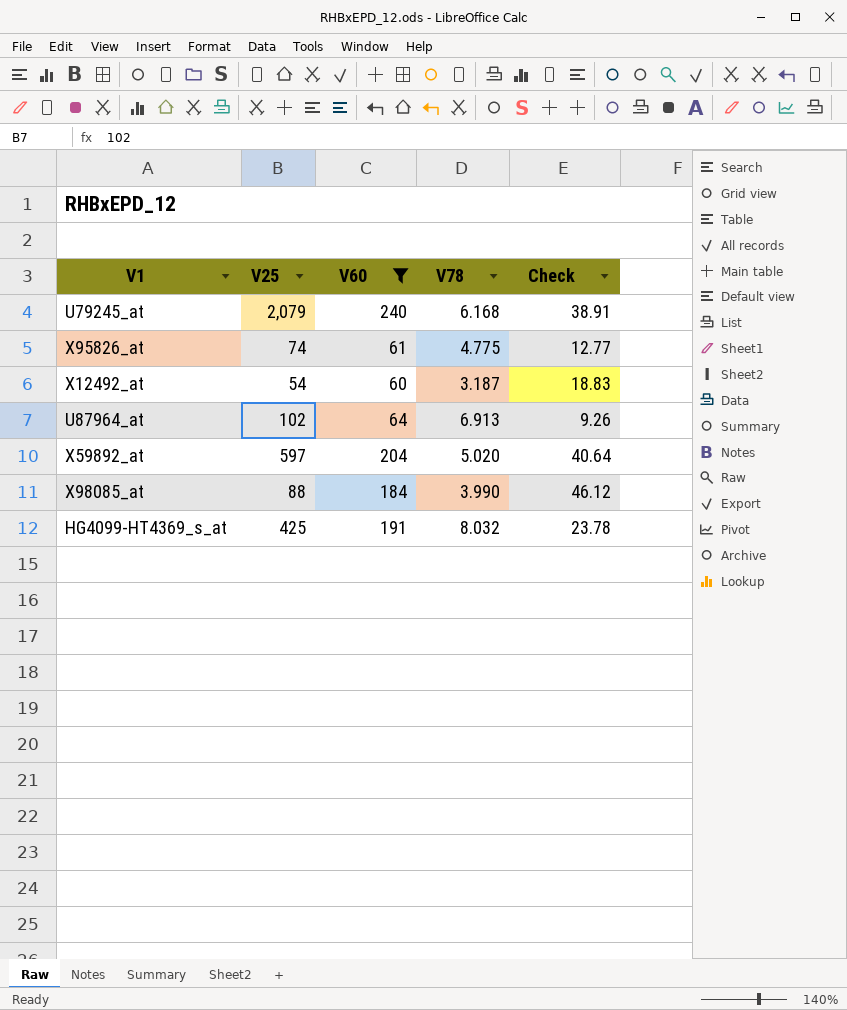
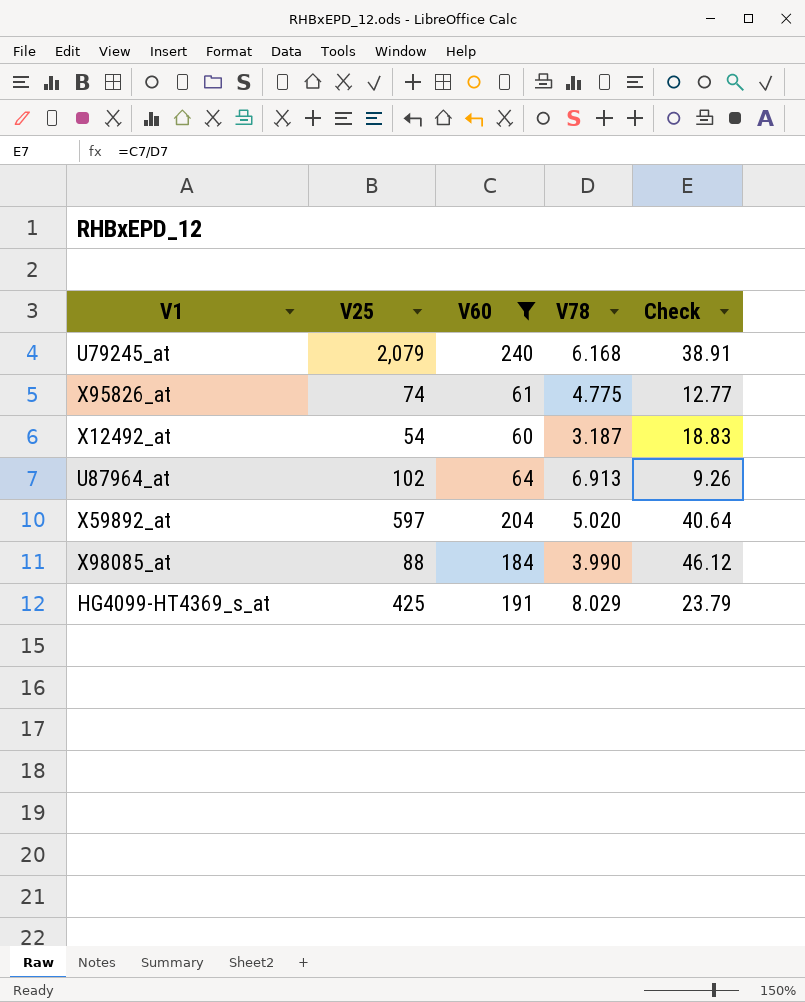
HG4099-HT4369_s_at | V78: 8.032 -> 8.029
HG4099-HT4369_s_at | Check: 23.78 -> 23.79

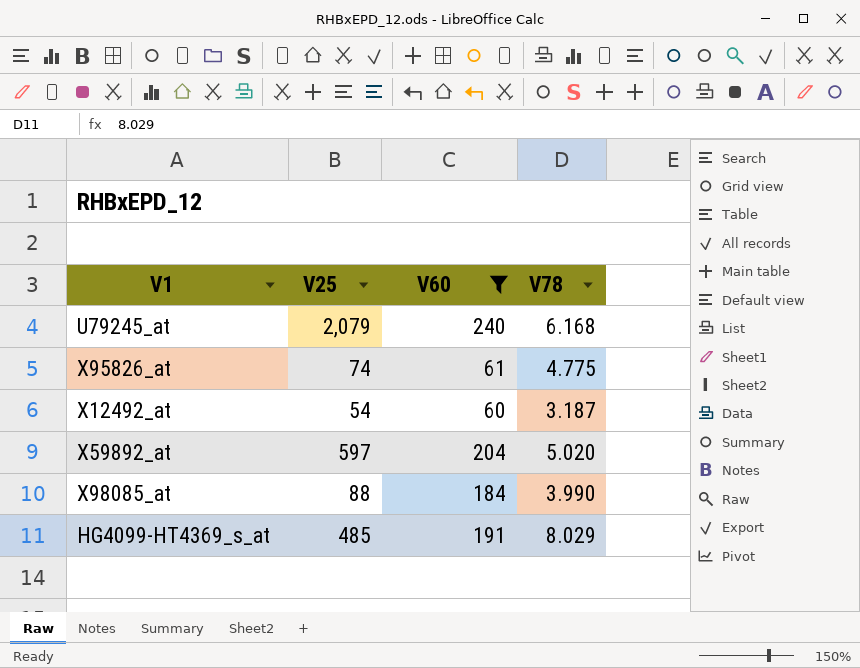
column Check | formula: [V60] / [V78] -> none
row U87964_at: 102 | 64 | 6.913 | 9.26 -> none
HG4099-HT4369_s_at | V25: 425 -> 485

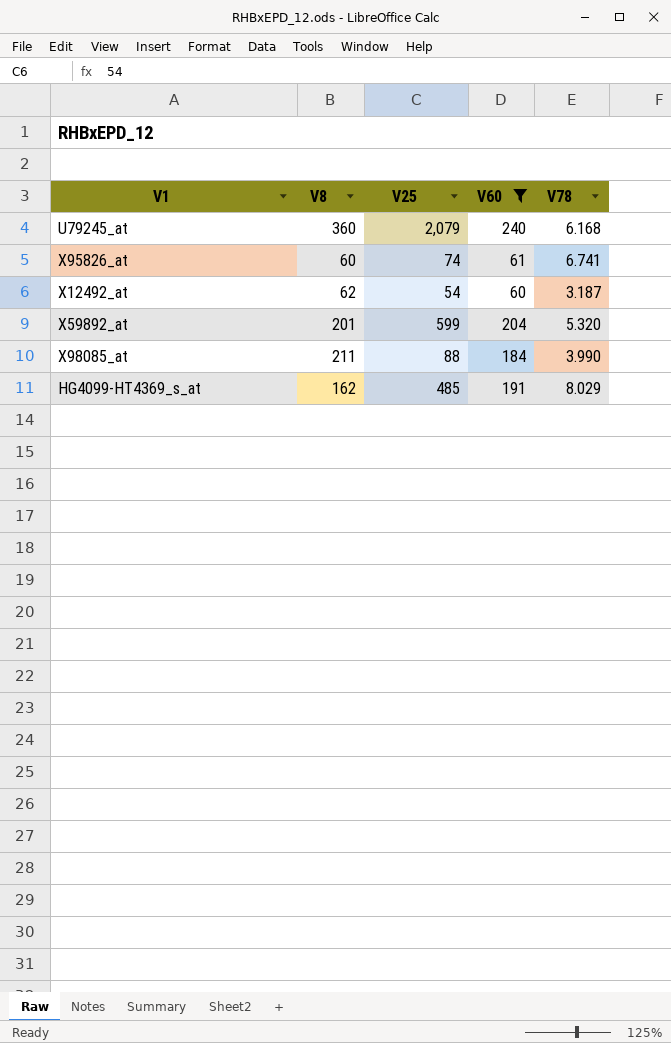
column V8 | position: none -> 2
X95826_at | V78: 4.775 -> 6.741
X59892_at | V25: 597 -> 599
X59892_at | V78: 5.020 -> 5.320

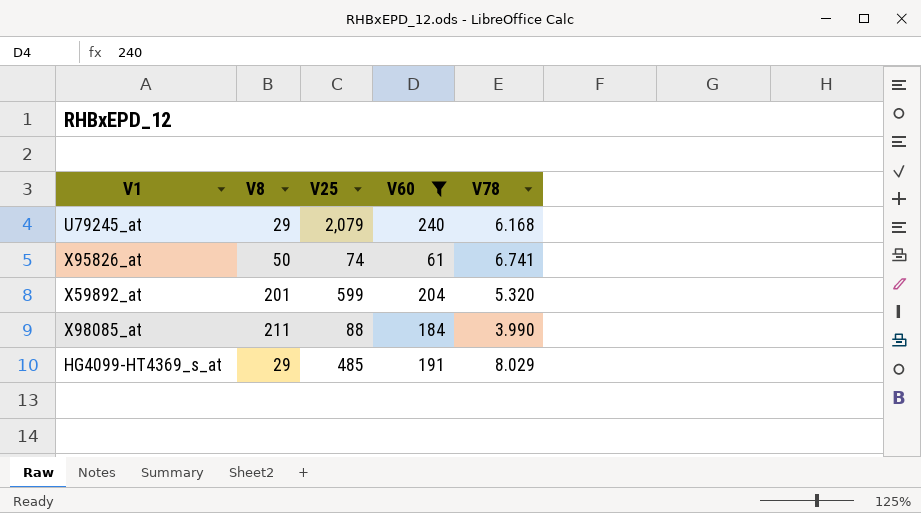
row X12492_at: 62 | 54 | 60 | 3.187 -> none
U79245_at | V8: 360 -> 29
X95826_at | V8: 60 -> 50
HG4099-HT4369_s_at | V8: 162 -> 29

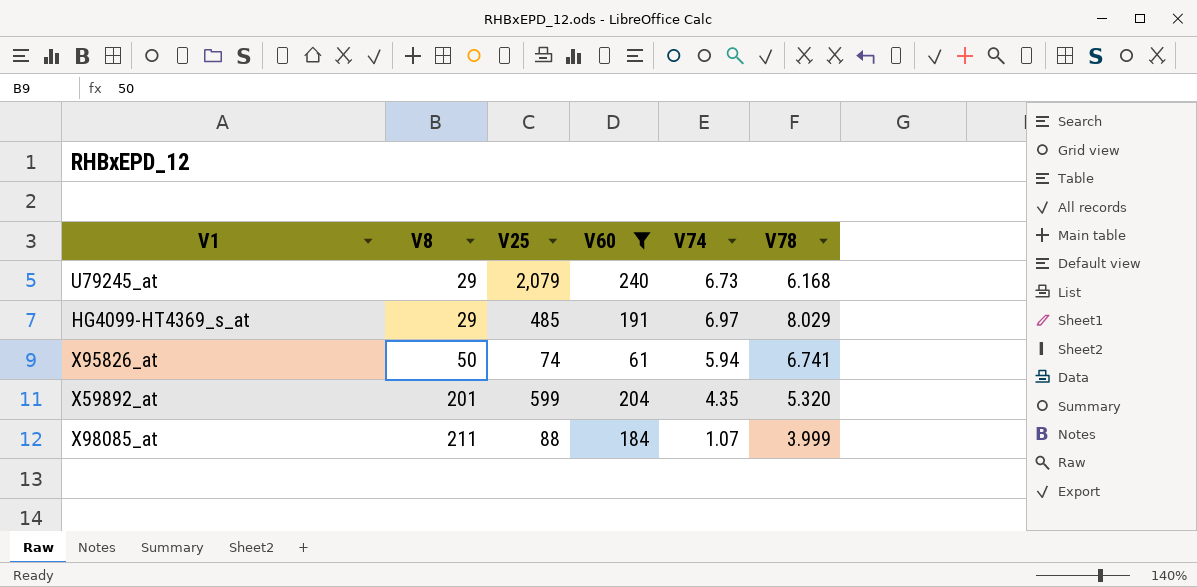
row order: none -> V8 ascending
column V74 | position: none -> 5
X98085_at | V78: 3.990 -> 3.999

